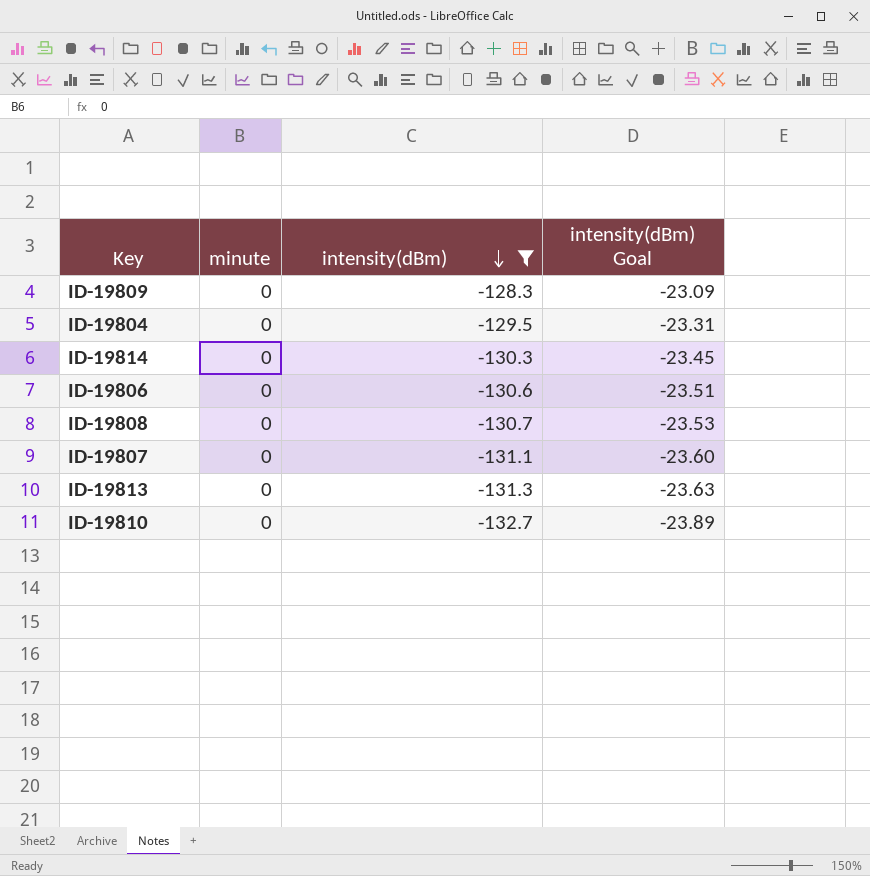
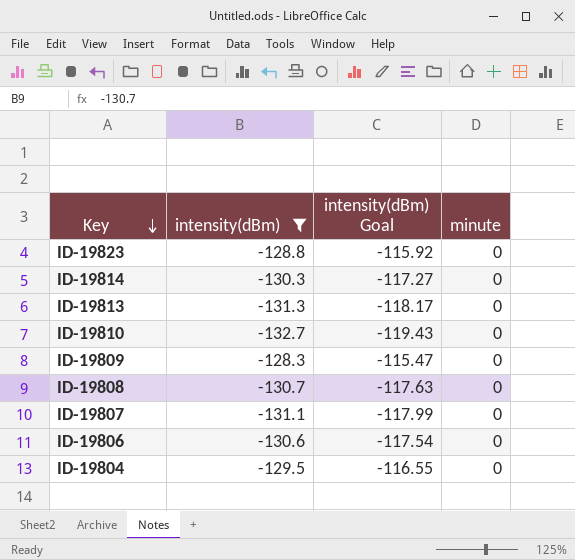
row order: intensity(dBm) descending -> Key descending
column intensity(dBm) Goal | formula: [intensity(dBm)] * 0.18 -> [intensity(dBm)] * 0.9
column minute | position: 2 -> 4
row ID-19823: none -> -128.8 | -115.92 | 0

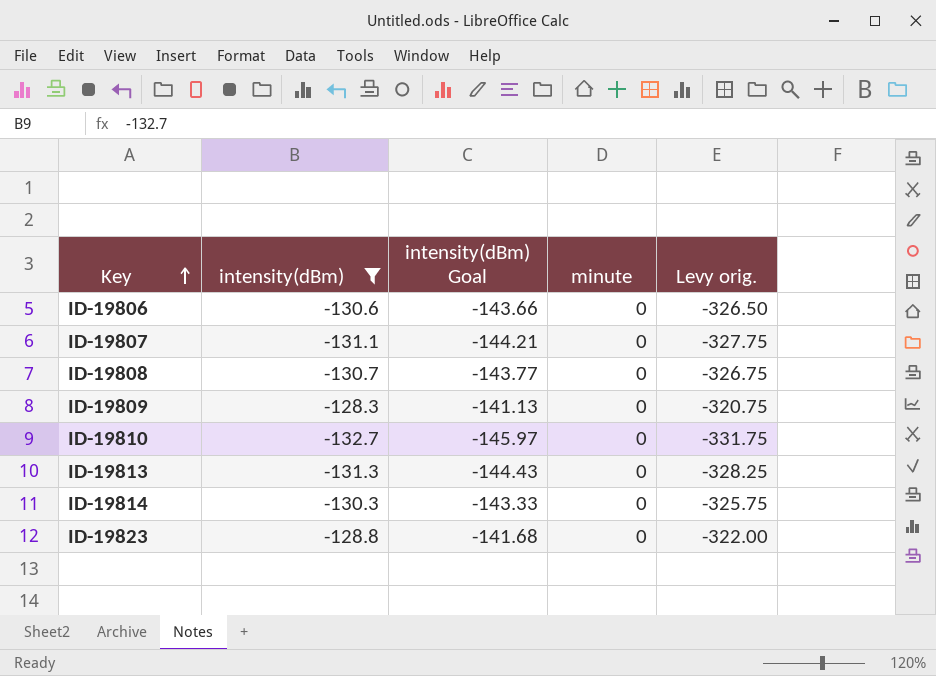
row order: Key descending -> Key ascending
column intensity(dBm) Goal | formula: [intensity(dBm)] * 0.9 -> [intensity(dBm)] * 1.1
column Levy orig. | formula: none -> [intensity(dBm)] * 2.5
row ID-19804: -129.5 | -116.55 | 0 -> none

